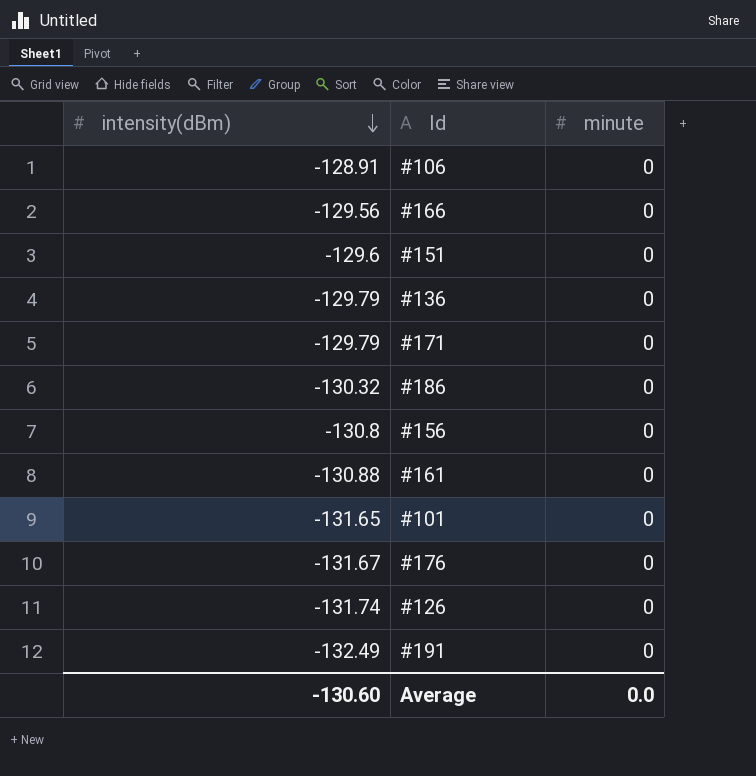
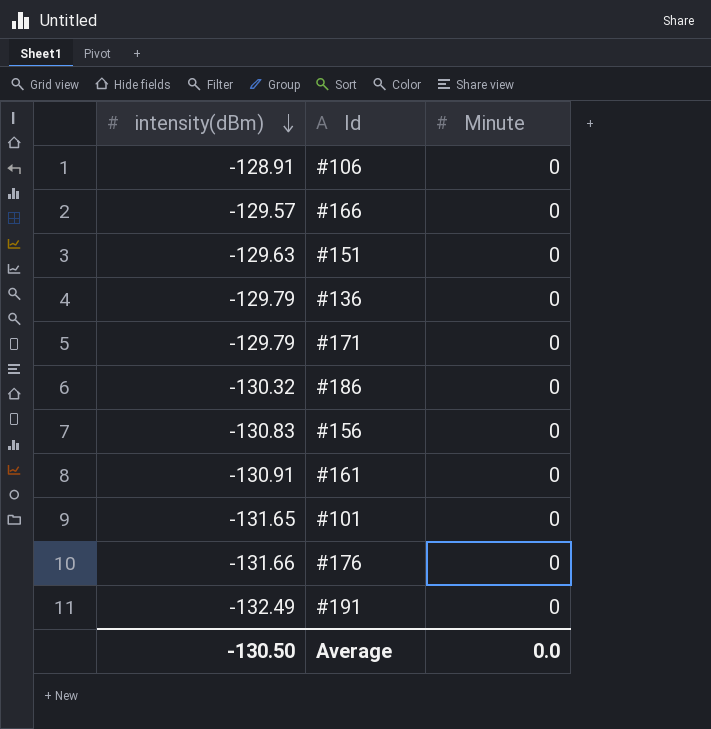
column name: minute -> Minute
row #126: -131.74 | 0 -> none
#166 | intensity(dBm): -129.56 -> -129.57
#151 | intensity(dBm): -129.6 -> -129.63
#156 | intensity(dBm): -130.8 -> -130.83
#161 | intensity(dBm): -130.88 -> -130.91
#176 | intensity(dBm): -131.67 -> -131.66
Average | intensity(dBm): -130.60 -> -130.50

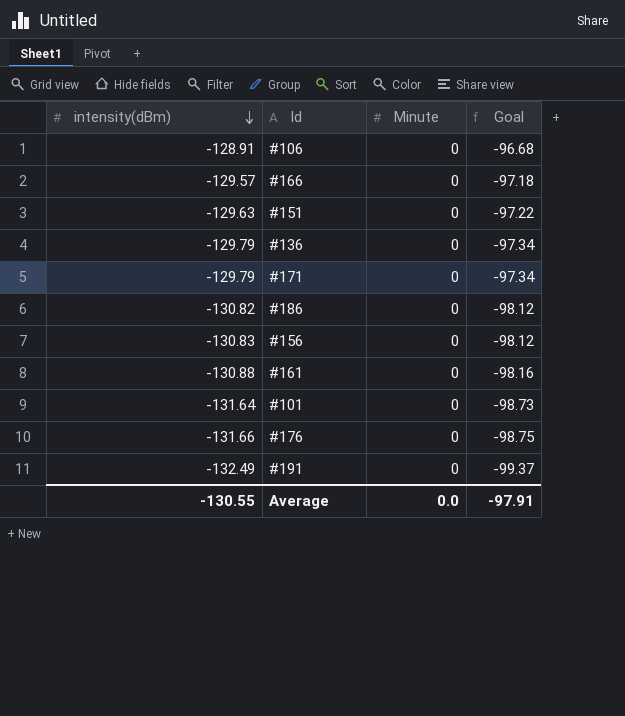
column Goal | formula: none -> [intensity(dBm)] * 0.75
#186 | intensity(dBm): -130.32 -> -130.82
#161 | intensity(dBm): -130.91 -> -130.88
#101 | intensity(dBm): -131.65 -> -131.64
Average | intensity(dBm): -130.50 -> -130.55

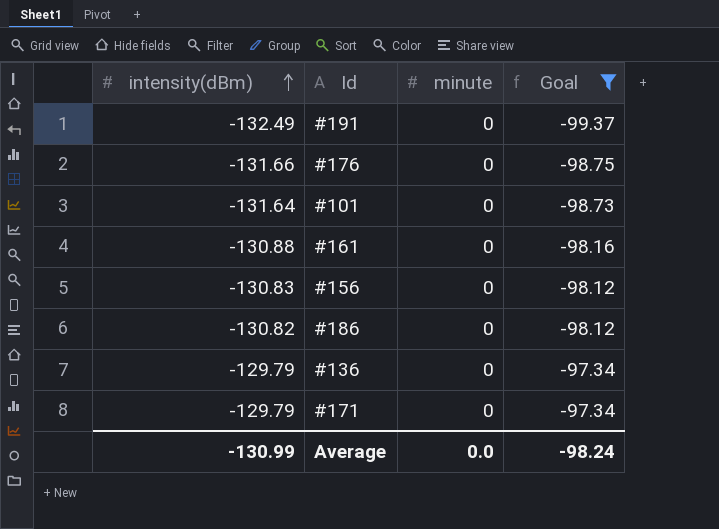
filter: none -> Goal <= -97.34
row order: intensity(dBm) descending -> intensity(dBm) ascending
column name: Minute -> minute
Average | intensity(dBm): -130.55 -> -130.99
Average | Goal: -97.91 -> -98.24

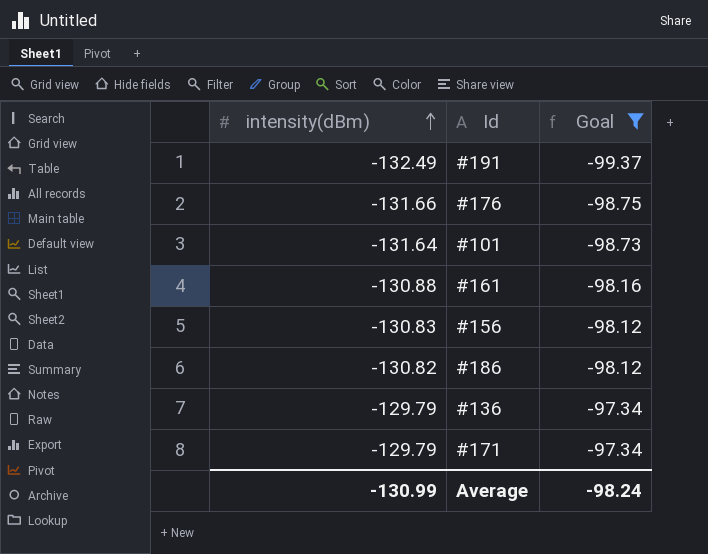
column minute | position: 3 -> none

